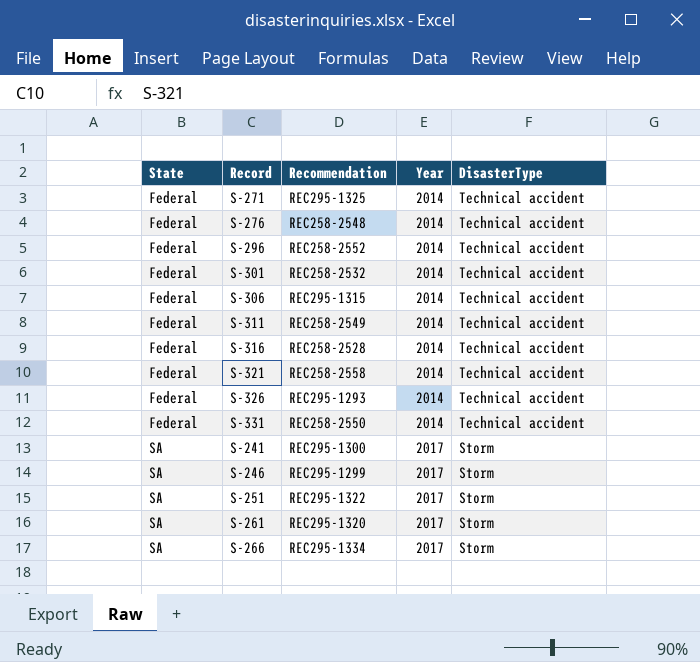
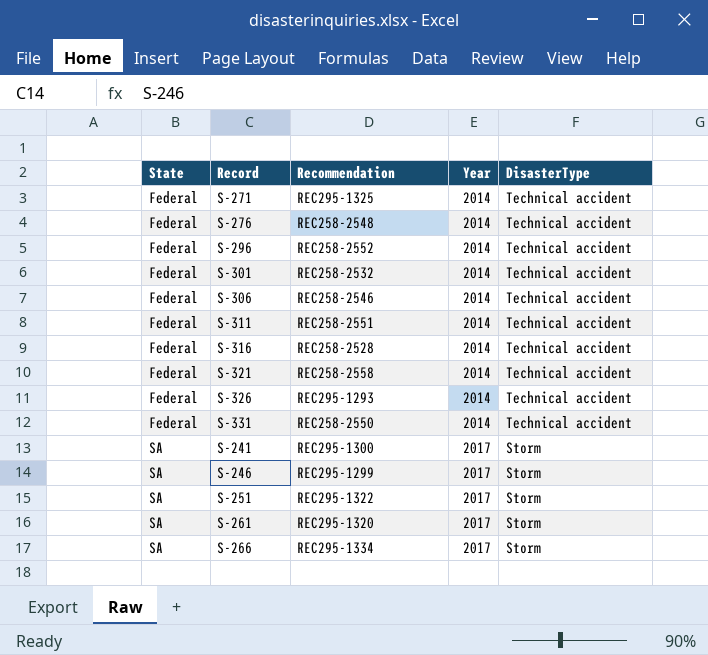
S-306 | Recommendation: REC295-1315 -> REC258-2546
S-311 | Recommendation: REC258-2549 -> REC258-2551

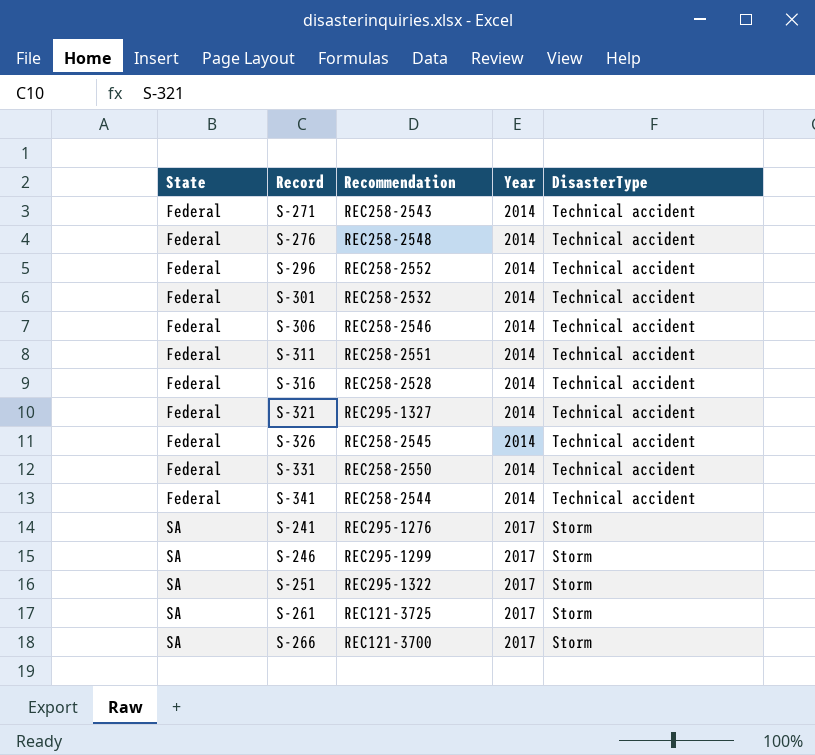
S-271 | Recommendation: REC295-1325 -> REC258-2543
S-321 | Recommendation: REC258-2558 -> REC295-1327
S-326 | Recommendation: REC295-1293 -> REC258-2545
row S-341: none -> Federal | REC258-2544 | 2014 | Technical accident
S-241 | Recommendation: REC295-1300 -> REC295-1276
S-261 | Recommendation: REC295-1320 -> REC121-3725
S-266 | Recommendation: REC295-1334 -> REC121-3700

